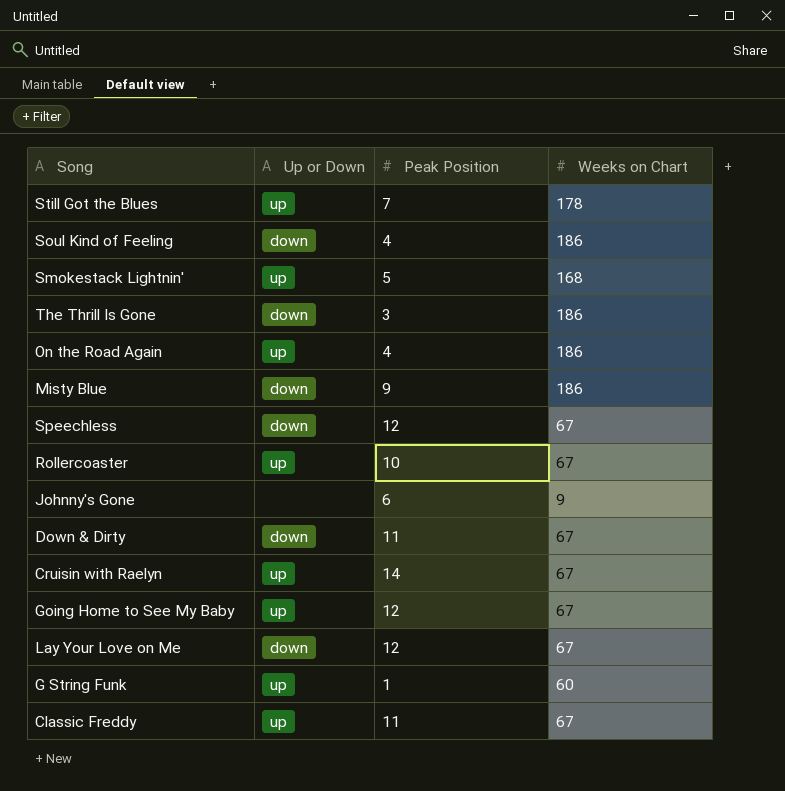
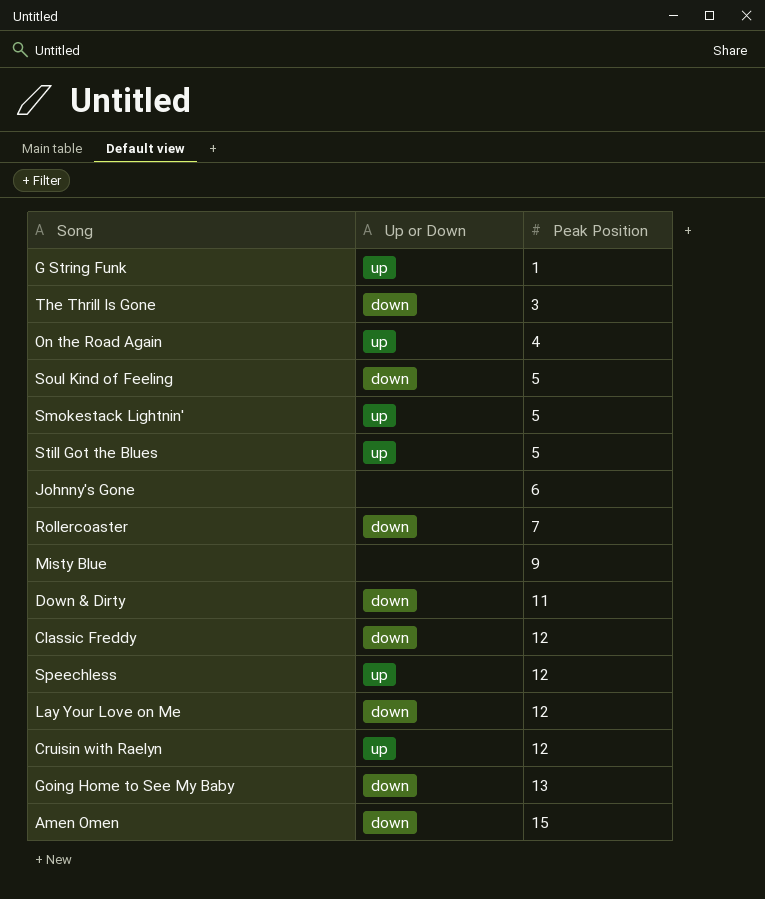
row order: none -> Peak Position ascending
column Weeks on Chart | position: 4 -> none
Soul Kind of Feeling | Peak Position: 4 -> 5
Still Got the Blues | Peak Position: 7 -> 5
Rollercoaster | Up or Down: up -> down
Rollercoaster | Peak Position: 10 -> 7
Misty Blue | Up or Down: down -> none
Classic Freddy | Up or Down: up -> down
Classic Freddy | Peak Position: 11 -> 12
Speechless | Up or Down: down -> up
Cruisin with Raelyn | Peak Position: 14 -> 12
Going Home to See My Baby | Up or Down: up -> down
Going Home to See My Baby | Peak Position: 12 -> 13
row Amen Omen: none -> down | 15

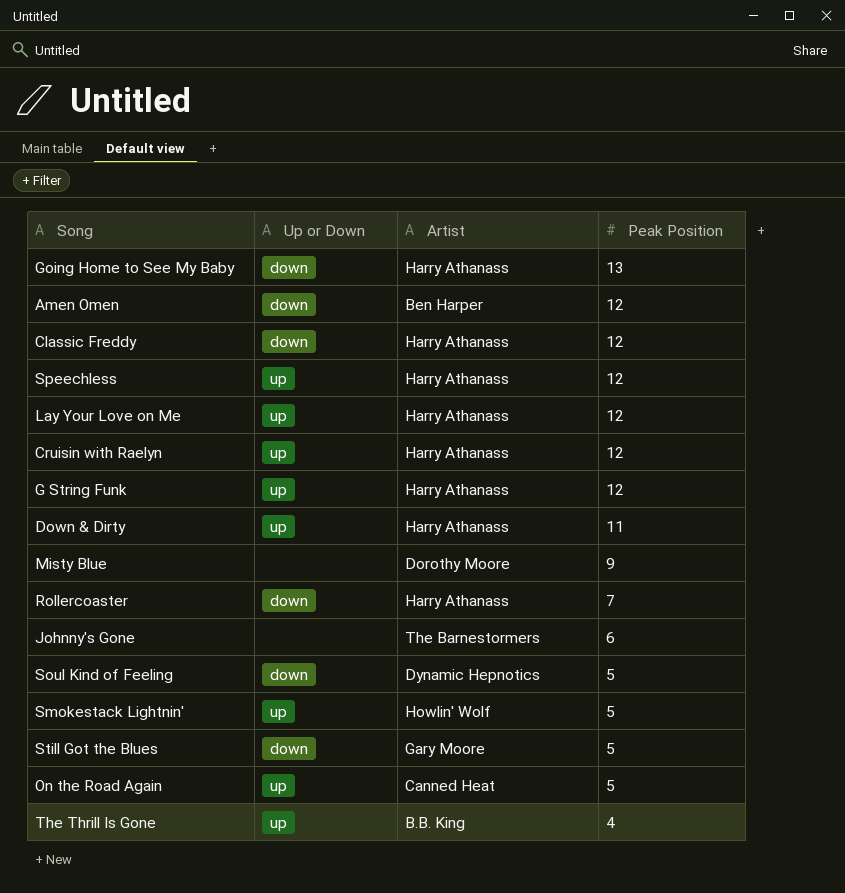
row order: Peak Position ascending -> Peak Position descending
column Artist | position: none -> 3
Amen Omen | Peak Position: 15 -> 12
Lay Your Love on Me | Up or Down: down -> up
G String Funk | Peak Position: 1 -> 12
Down & Dirty | Up or Down: down -> up
Still Got the Blues | Up or Down: up -> down
On the Road Again | Peak Position: 4 -> 5
The Thrill Is Gone | Up or Down: down -> up
The Thrill Is Gone | Peak Position: 3 -> 4

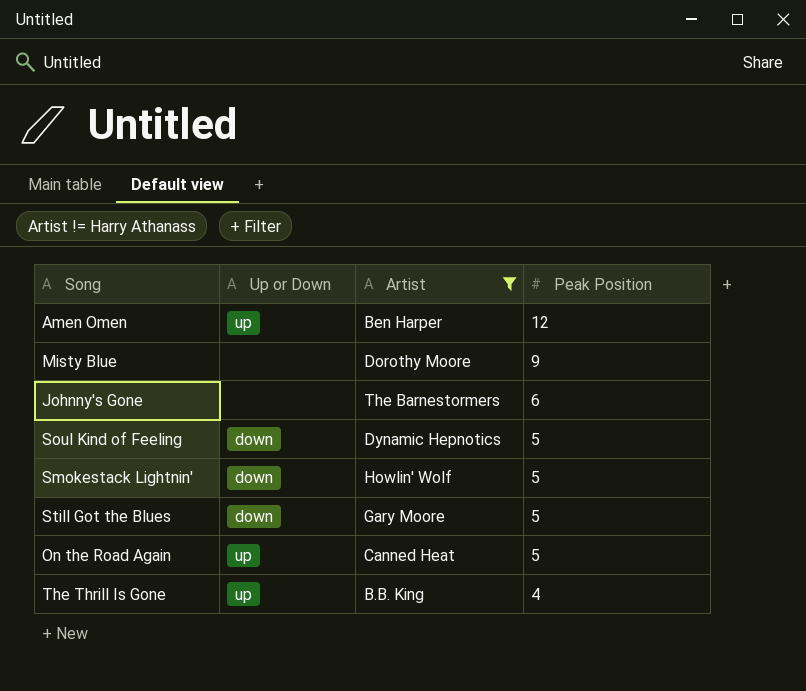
filter: none -> Artist != Harry Athanass
Amen Omen | Up or Down: down -> up
Smokestack Lightnin' | Up or Down: up -> down

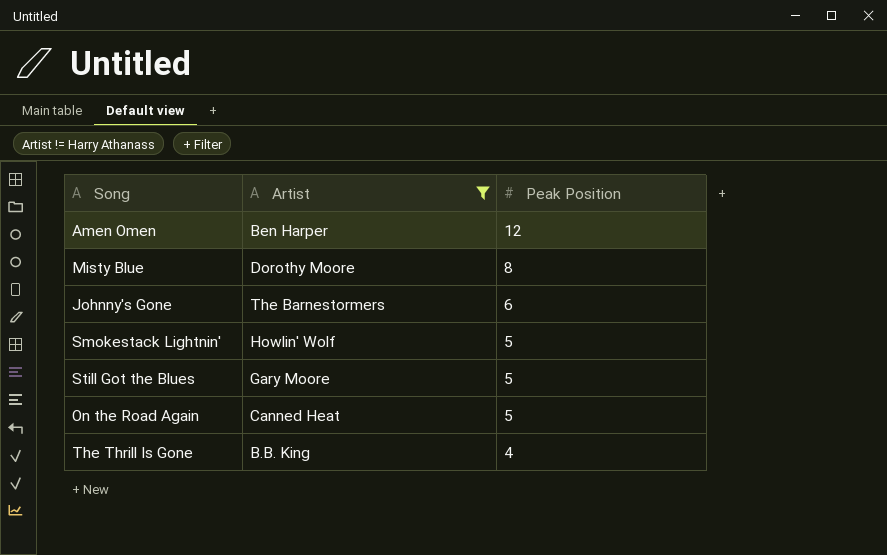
column Up or Down | position: 2 -> none
row Soul Kind of Feeling: down | Dynamic Hepnotics | 5 -> none
Misty Blue | Peak Position: 9 -> 8

